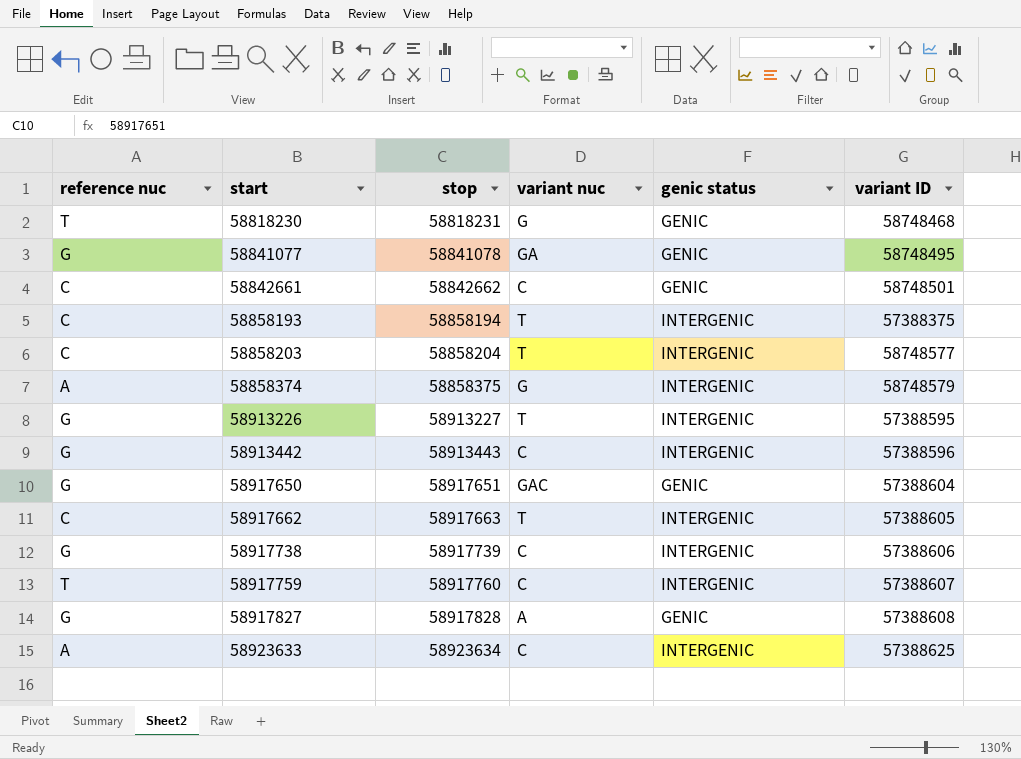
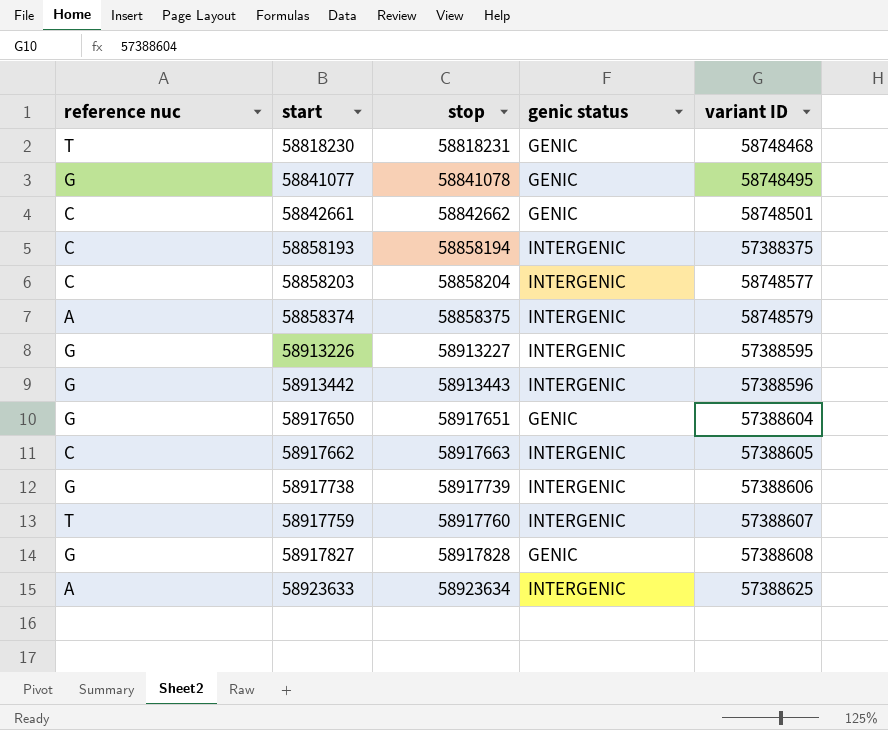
column variant nuc | position: 4 -> none

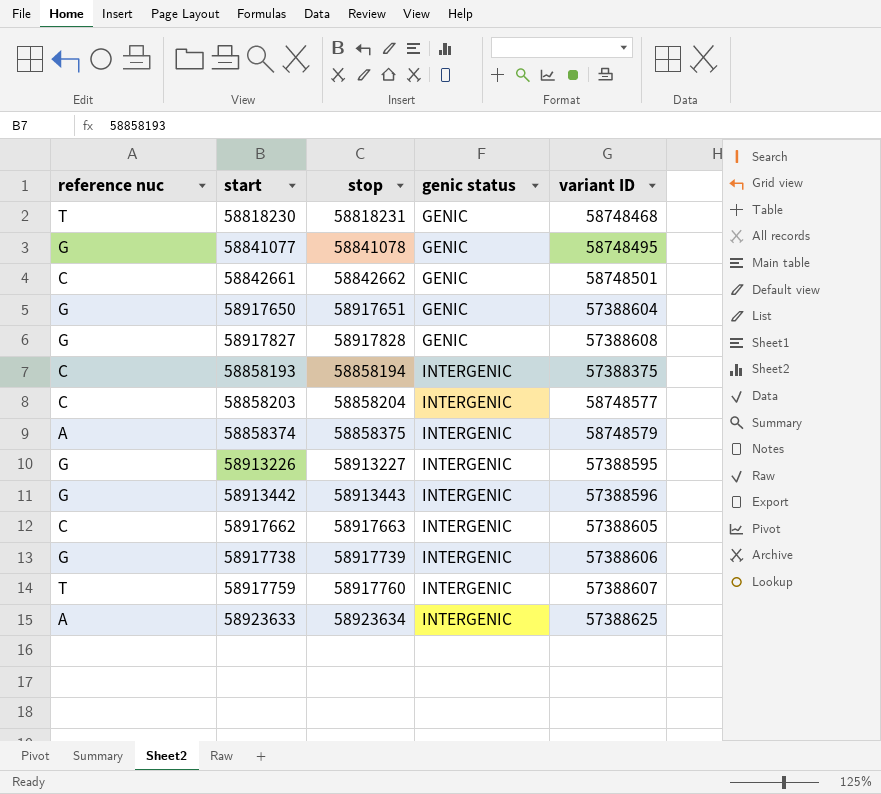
row order: start ascending -> genic status ascending

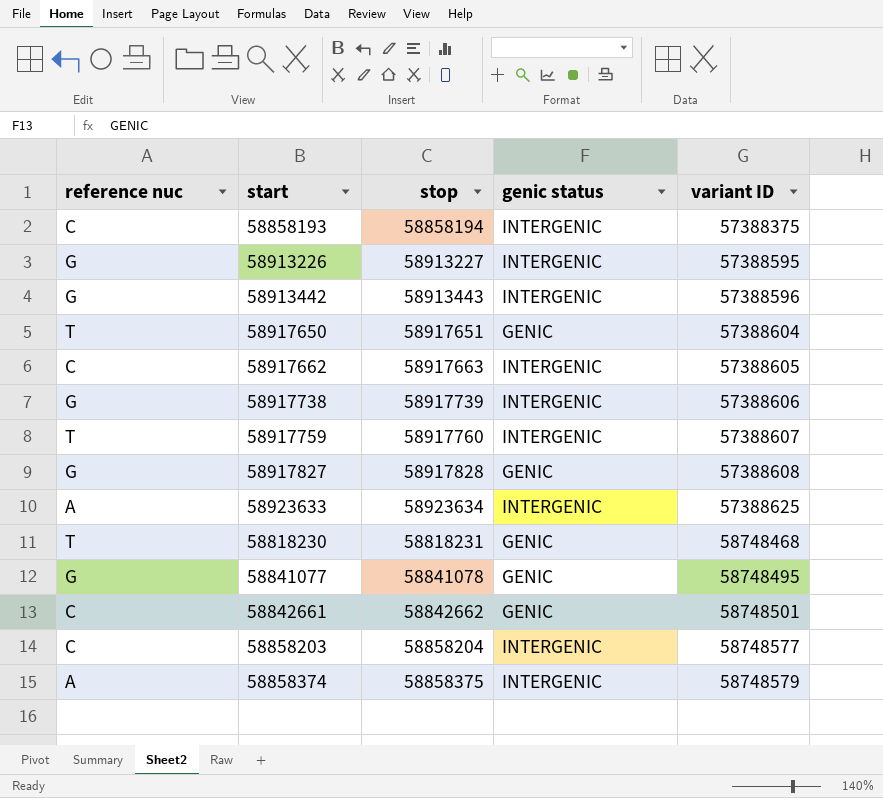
row order: genic status ascending -> variant ID ascending
58917650 | reference nuc: G -> T

